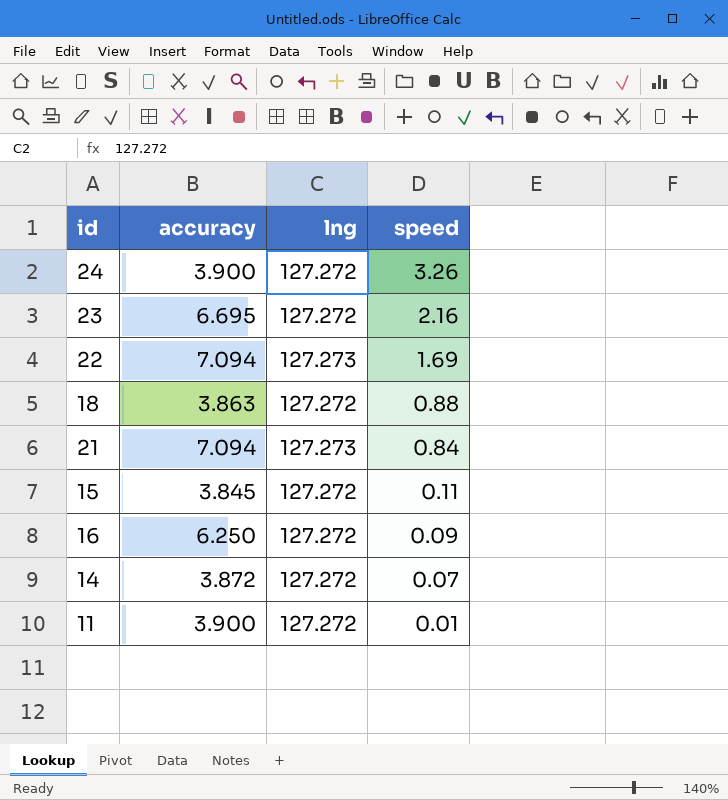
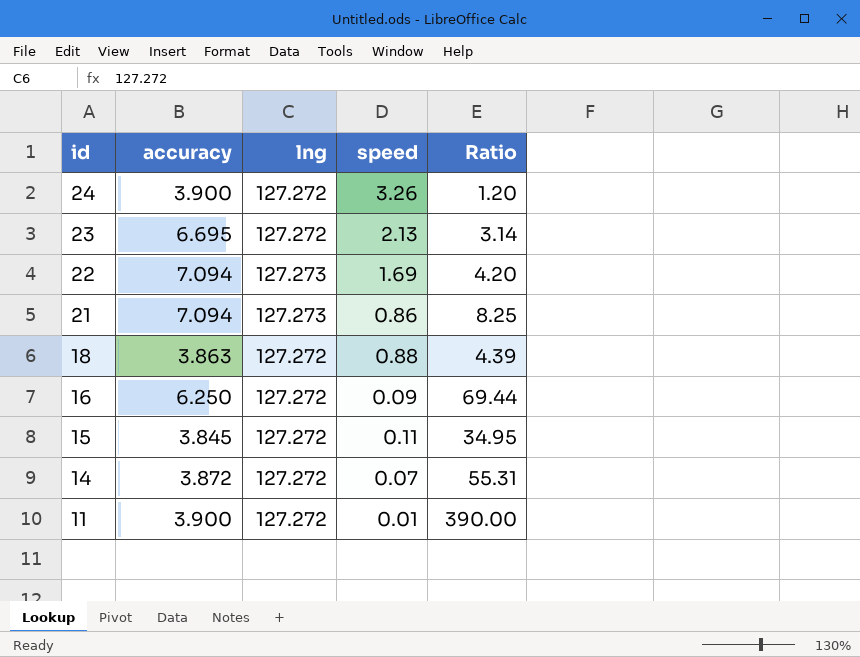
row order: speed descending -> id descending
column Ratio | formula: none -> [accuracy] / [speed]
23 | speed: 2.16 -> 2.13
21 | speed: 0.84 -> 0.86

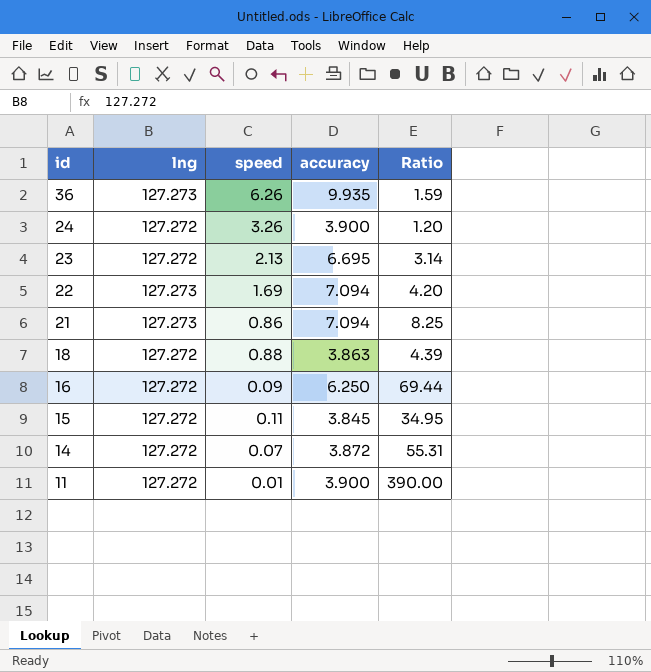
column accuracy | position: 2 -> 4
row 36: none -> 127.273 | 6.26 | 9.935 | 1.59

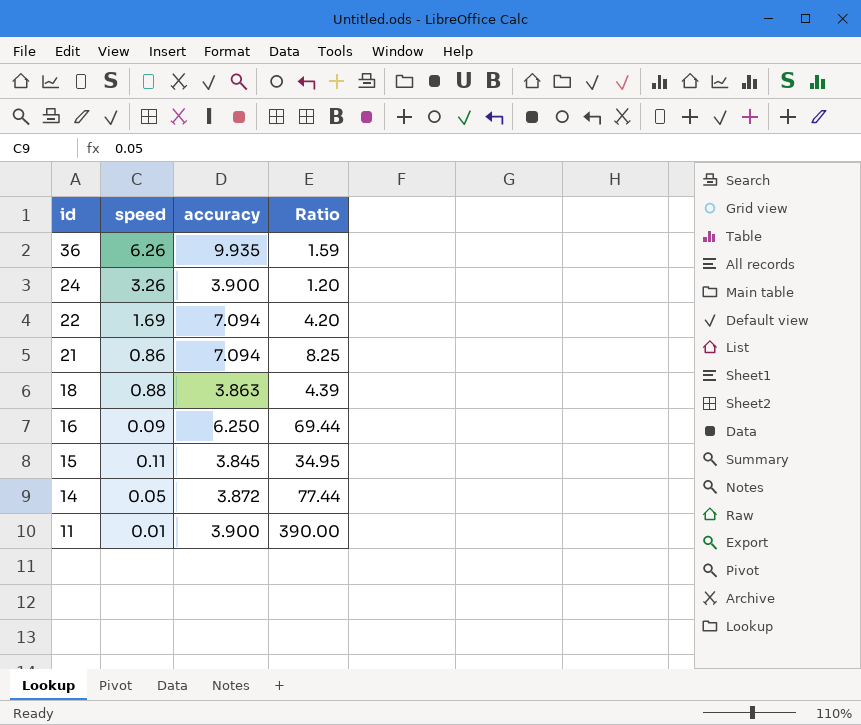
column lng | position: 2 -> none
row 23: 127.272 | 2.13 | 6.695 | 3.14 -> none
14 | speed: 0.07 -> 0.05
14 | Ratio: 55.31 -> 77.44

